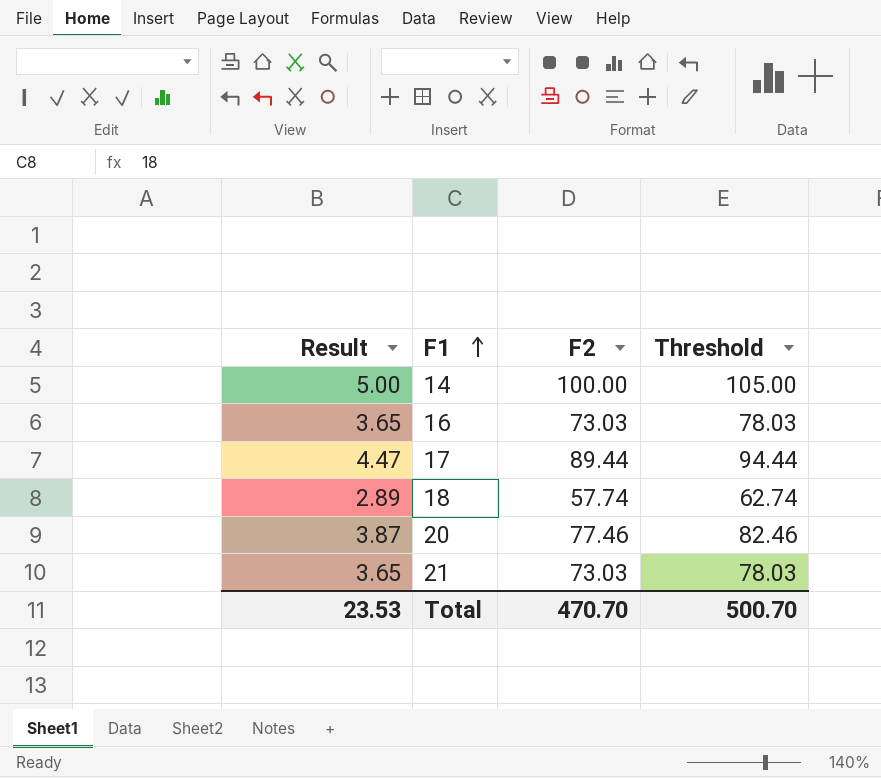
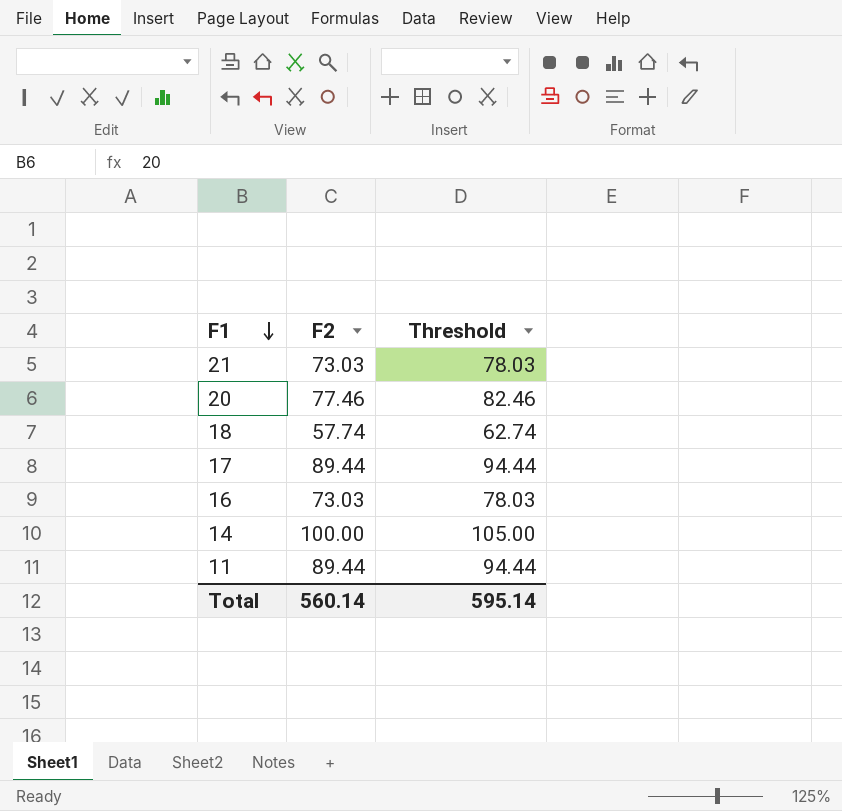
row order: F1 ascending -> F1 descending
column Result | formula: [F2] * 0.05 -> none
row 11: none -> 89.44 | 94.44
Total | F2: 470.70 -> 560.14
Total | Threshold: 500.70 -> 595.14

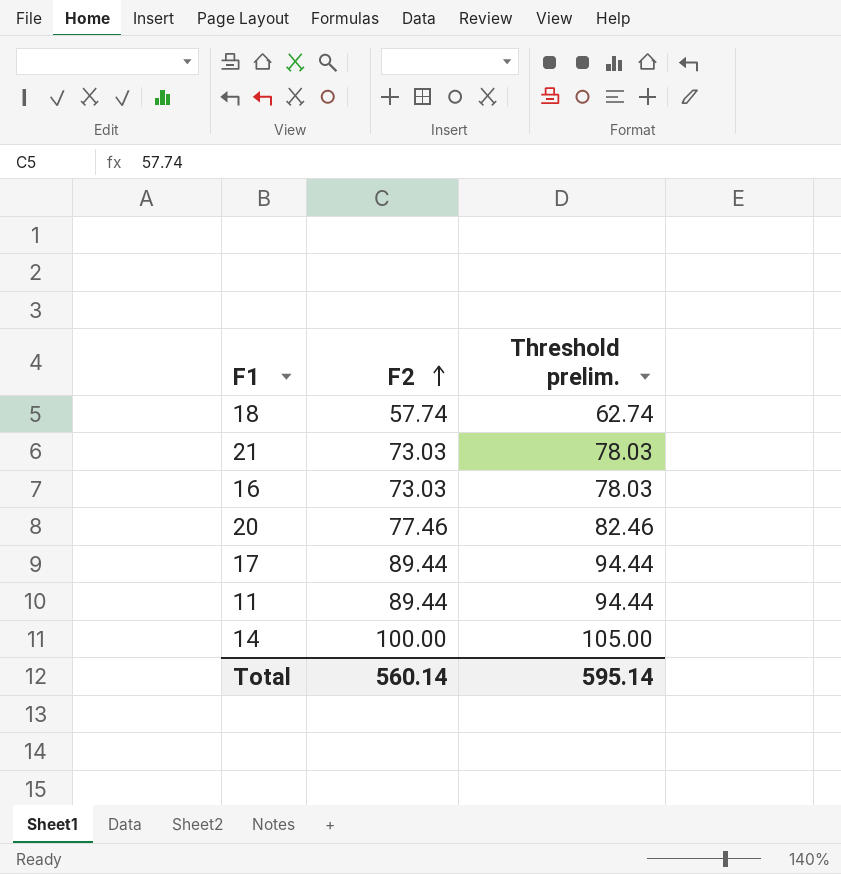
row order: F1 descending -> F2 ascending
column name: Threshold -> Threshold prelim.

